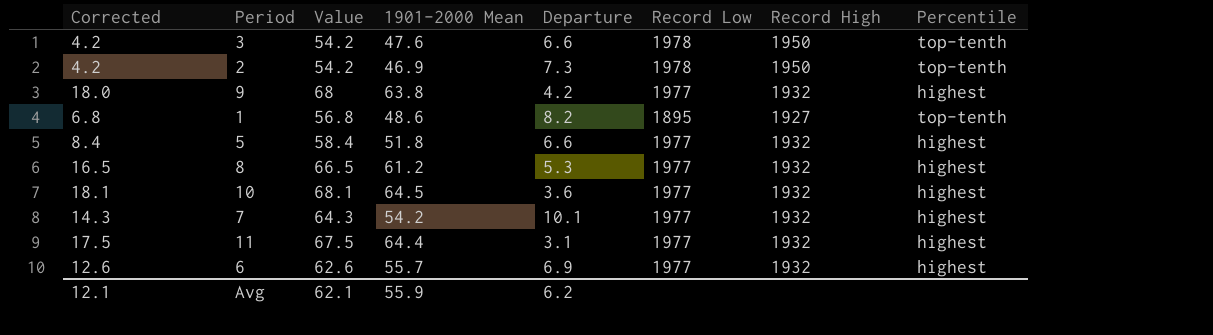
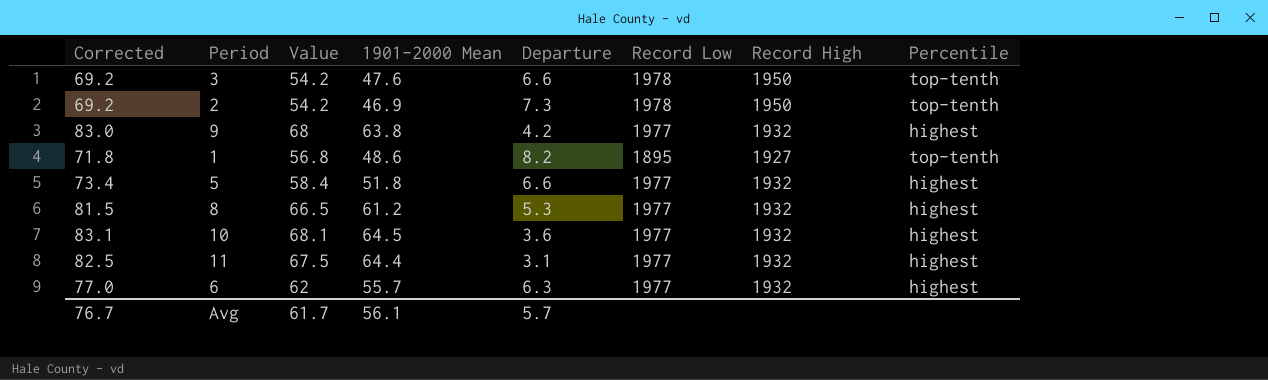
column Corrected | formula: [Value] - 50 -> [Value] + 15
row 7: 14.3 | 64.3 | 54.2 | 10.1 | 1977 | 1932 | highest -> none
6 | Value: 62.6 -> 62
6 | Departure: 6.9 -> 6.3
Avg | Corrected: 12.1 -> 76.7
Avg | Value: 62.1 -> 61.7
Avg | 1901-2000 Mean: 55.9 -> 56.1
Avg | Departure: 6.2 -> 5.7

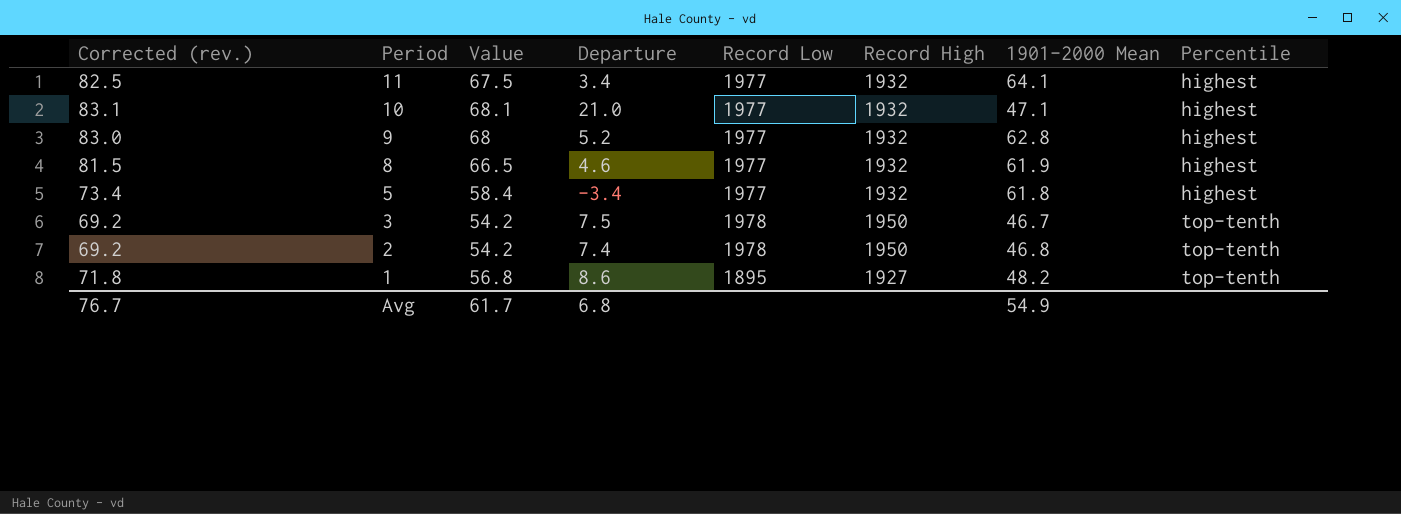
row order: none -> Period descending
column name: Corrected -> Corrected (rev.)
column 1901-2000 Mean | position: 4 -> 7
row 6: 77.0 | 62 | 55.7 | 6.3 | 1977 | 1932 | highest -> none
11 | Departure: 3.1 -> 3.4
11 | 1901-2000 Mean: 64.4 -> 64.1
10 | Departure: 3.6 -> 21.0
10 | 1901-2000 Mean: 64.5 -> 47.1
9 | Departure: 4.2 -> 5.2
9 | 1901-2000 Mean: 63.8 -> 62.8
8 | Departure: 5.3 -> 4.6
8 | 1901-2000 Mean: 61.2 -> 61.9
5 | Departure: 6.6 -> -3.4
5 | 1901-2000 Mean: 51.8 -> 61.8
3 | Departure: 6.6 -> 7.5
3 | 1901-2000 Mean: 47.6 -> 46.7
2 | Departure: 7.3 -> 7.4
2 | 1901-2000 Mean: 46.9 -> 46.8
1 | Departure: 8.2 -> 8.6
1 | 1901-2000 Mean: 48.6 -> 48.2
Avg | Departure: 5.7 -> 6.8
Avg | 1901-2000 Mean: 56.1 -> 54.9

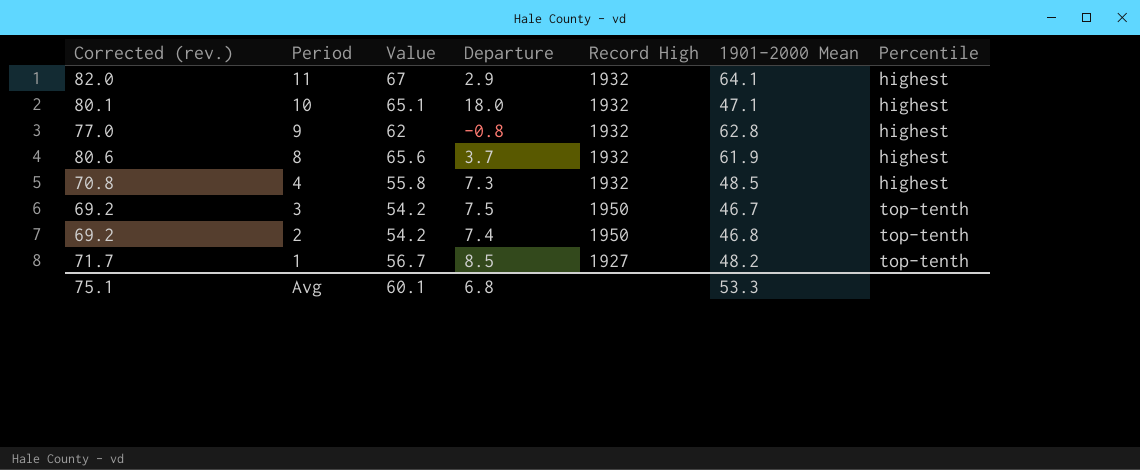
column Record Low | position: 5 -> none
row 5: 73.4 | 58.4 | -3.4 | 1977 | 1932 | 61.8 | highest -> none
11 | Corrected (rev.): 82.5 -> 82.0
11 | Value: 67.5 -> 67
11 | Departure: 3.4 -> 2.9
10 | Corrected (rev.): 83.1 -> 80.1
10 | Value: 68.1 -> 65.1
10 | Departure: 21.0 -> 18.0
9 | Corrected (rev.): 83.0 -> 77.0
9 | Value: 68 -> 62
9 | Departure: 5.2 -> -0.8
8 | Corrected (rev.): 81.5 -> 80.6
8 | Value: 66.5 -> 65.6
8 | Departure: 4.6 -> 3.7
row 4: none -> 70.8 | 55.8 | 7.3 | 1932 | 48.5 | highest
1 | Corrected (rev.): 71.8 -> 71.7
1 | Value: 56.8 -> 56.7
1 | Departure: 8.6 -> 8.5
Avg | Corrected (rev.): 76.7 -> 75.1
Avg | Value: 61.7 -> 60.1
Avg | 1901-2000 Mean: 54.9 -> 53.3

